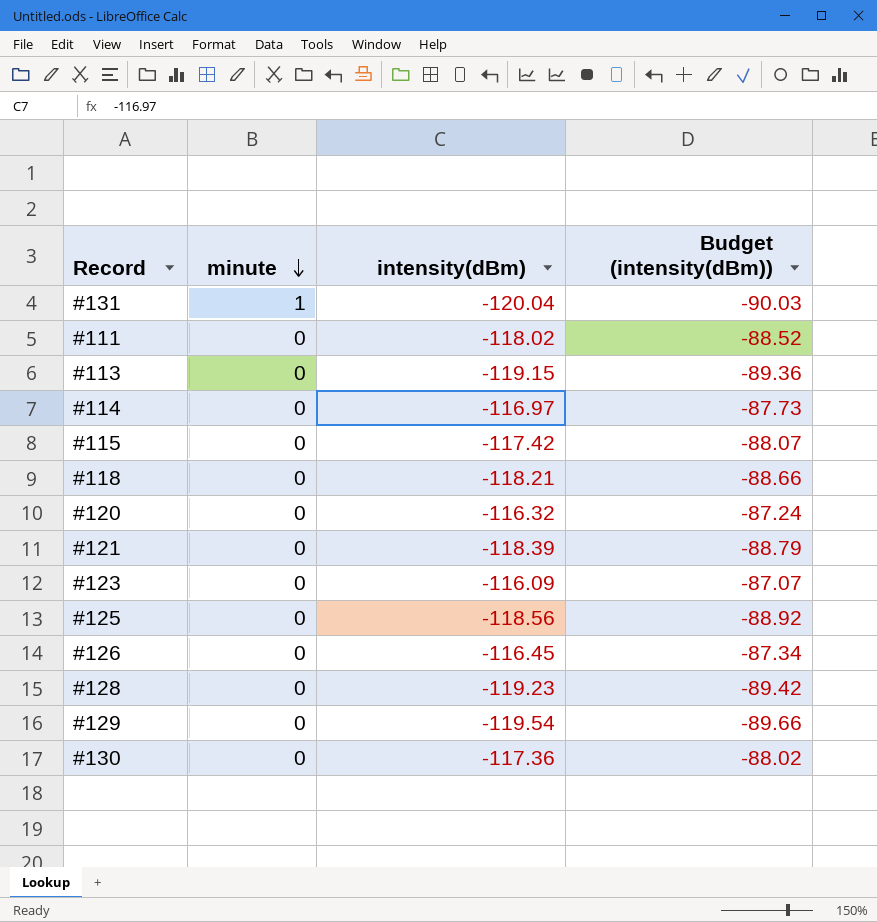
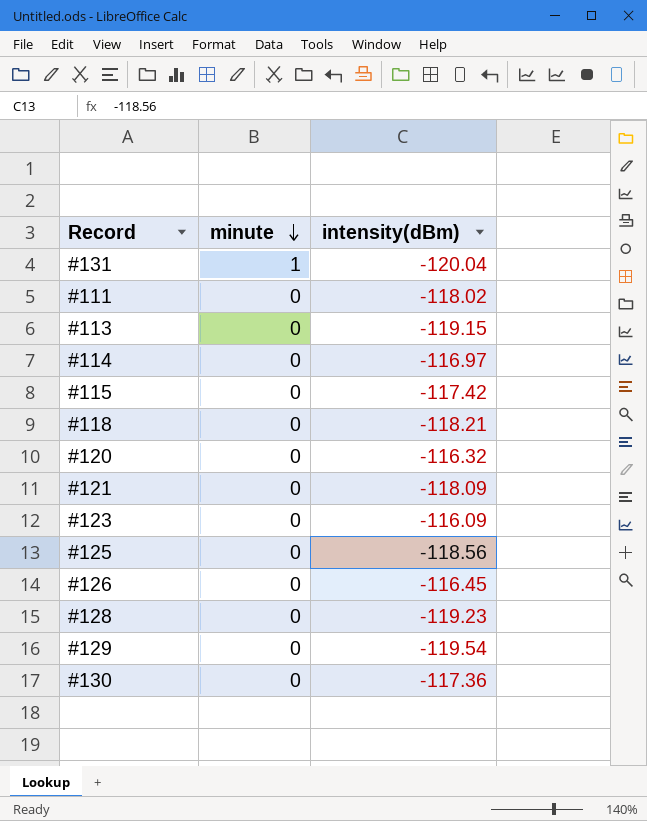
column Budget (intensity(dBm)) | formula: [intensity(dBm)] * 0.75 -> none
#121 | intensity(dBm): -118.39 -> -118.09

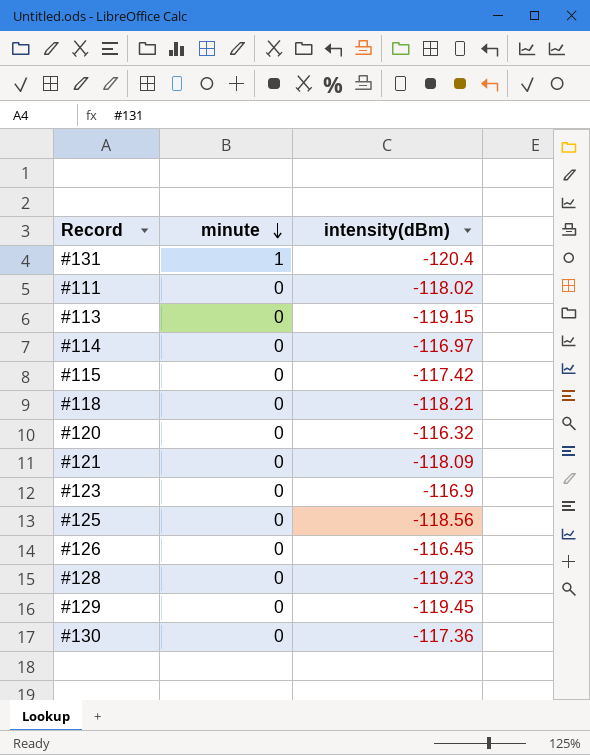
#131 | intensity(dBm): -120.04 -> -120.4
#123 | intensity(dBm): -116.09 -> -116.9
#129 | intensity(dBm): -119.54 -> -119.45

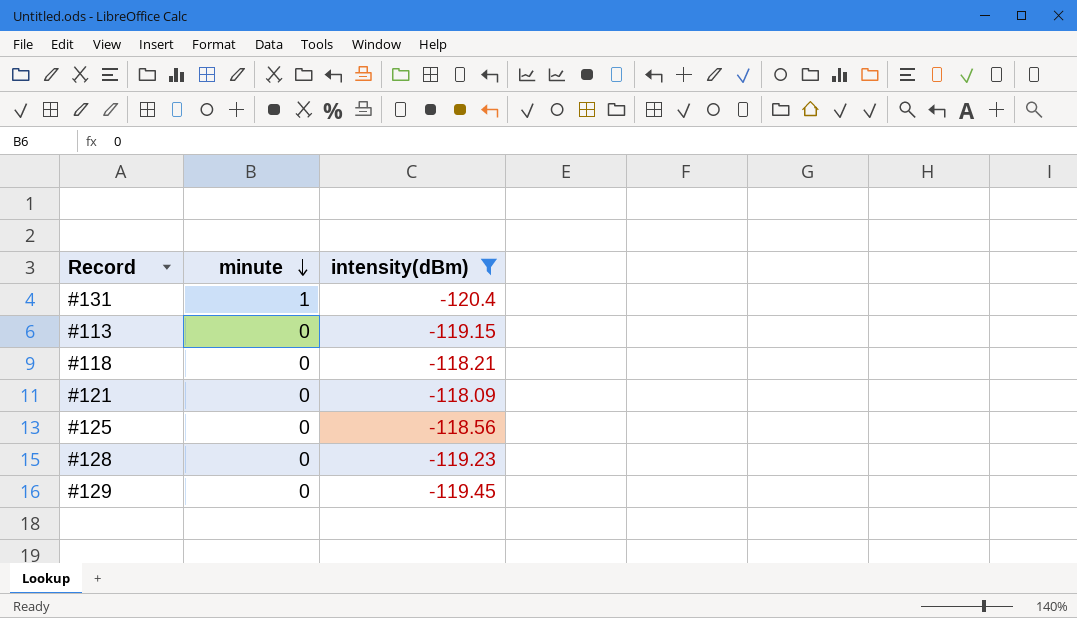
filter: none -> intensity(dBm) <= -118.09

